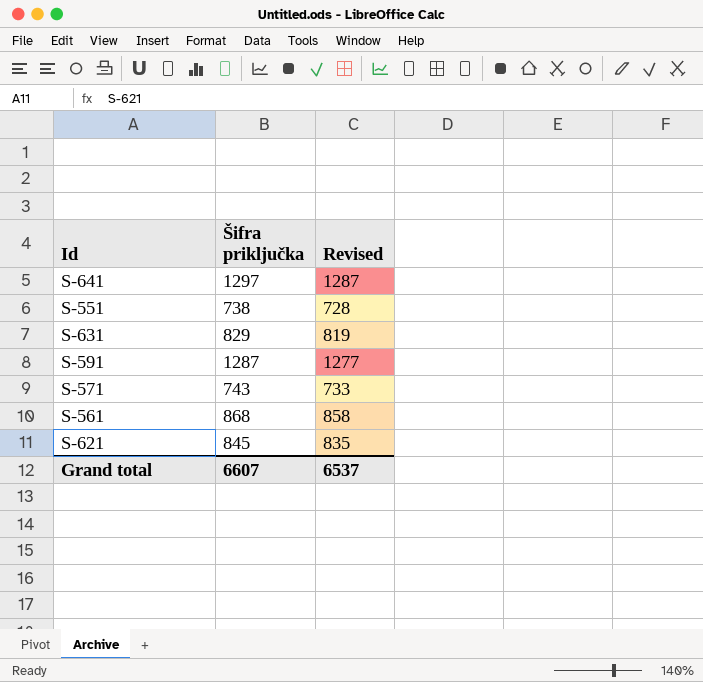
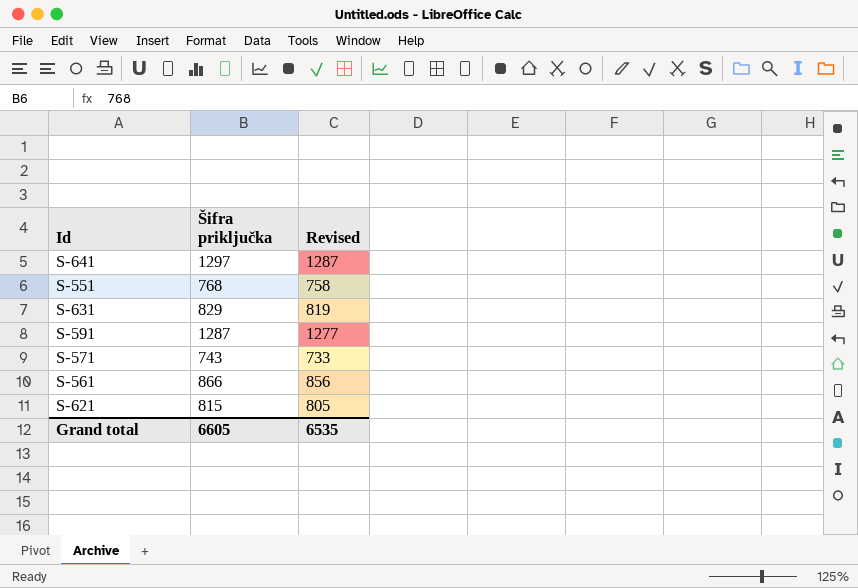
S-551 | Šifra priključka: 738 -> 768
S-551 | Revised: 728 -> 758
S-561 | Šifra priključka: 868 -> 866
S-561 | Revised: 858 -> 856
S-621 | Šifra priključka: 845 -> 815
S-621 | Revised: 835 -> 805
Grand total | Šifra priključka: 6607 -> 6605
Grand total | Revised: 6537 -> 6535

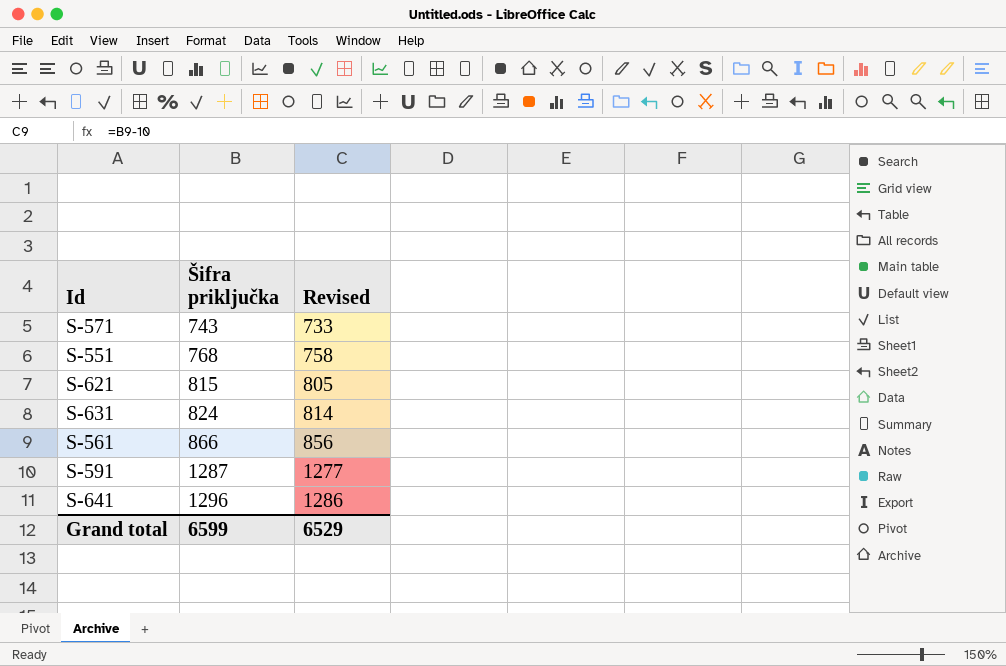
row order: none -> Šifra priključka ascending
S-631 | Šifra priključka: 829 -> 824
S-631 | Revised: 819 -> 814
S-641 | Šifra priključka: 1297 -> 1296
S-641 | Revised: 1287 -> 1286
Grand total | Šifra priključka: 6605 -> 6599
Grand total | Revised: 6535 -> 6529

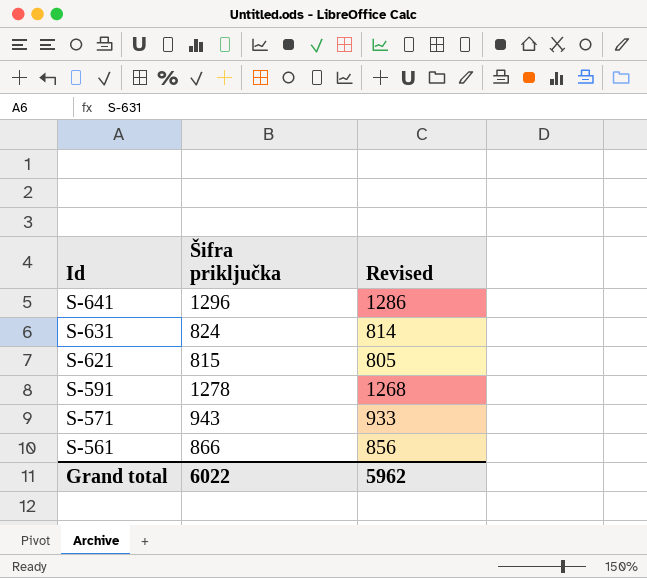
row order: Šifra priključka ascending -> Id descending
row S-551: 768 | 758 -> none
S-591 | Šifra priključka: 1287 -> 1278
S-591 | Revised: 1277 -> 1268
S-571 | Šifra priključka: 743 -> 943
S-571 | Revised: 733 -> 933
Grand total | Šifra priključka: 6599 -> 6022
Grand total | Revised: 6529 -> 5962

